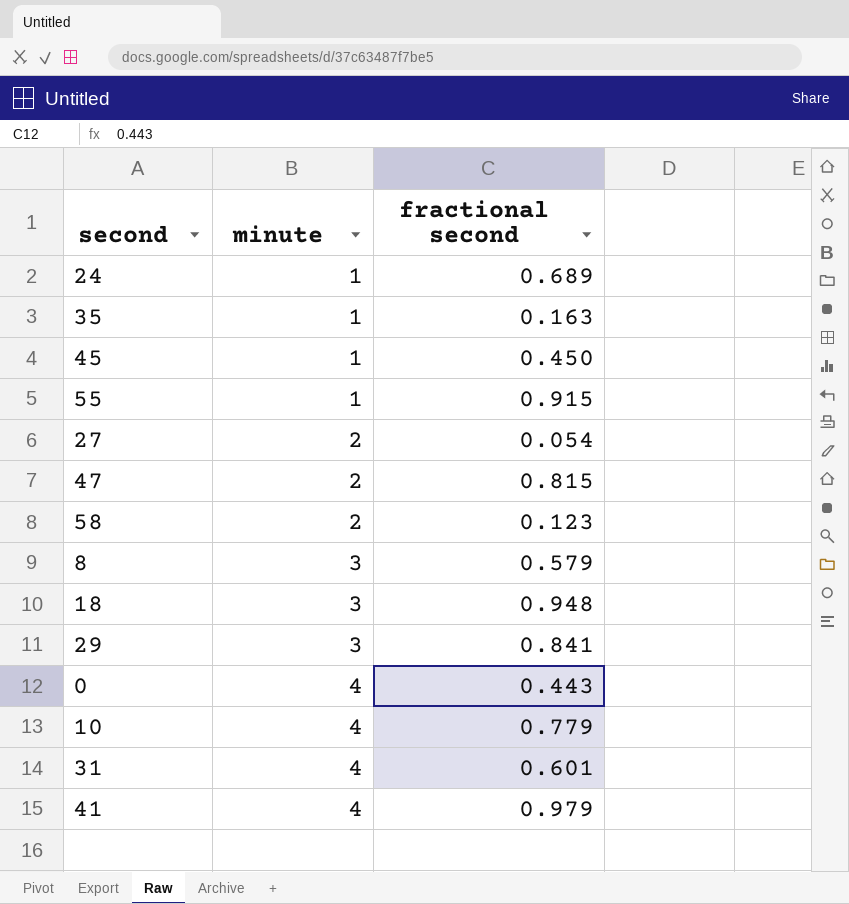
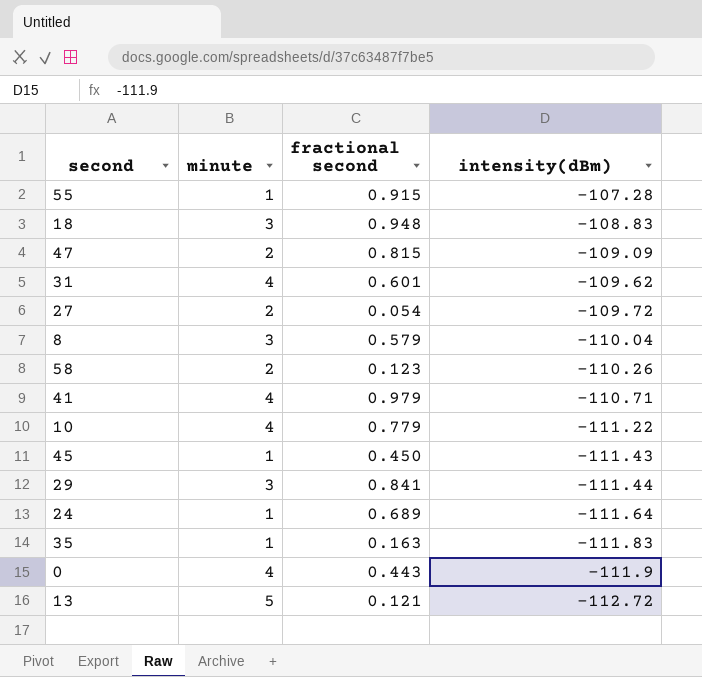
row order: minute ascending -> intensity(dBm) descending
column intensity(dBm) | position: none -> 4
row 13: none -> 5 | 0.121 | -112.72

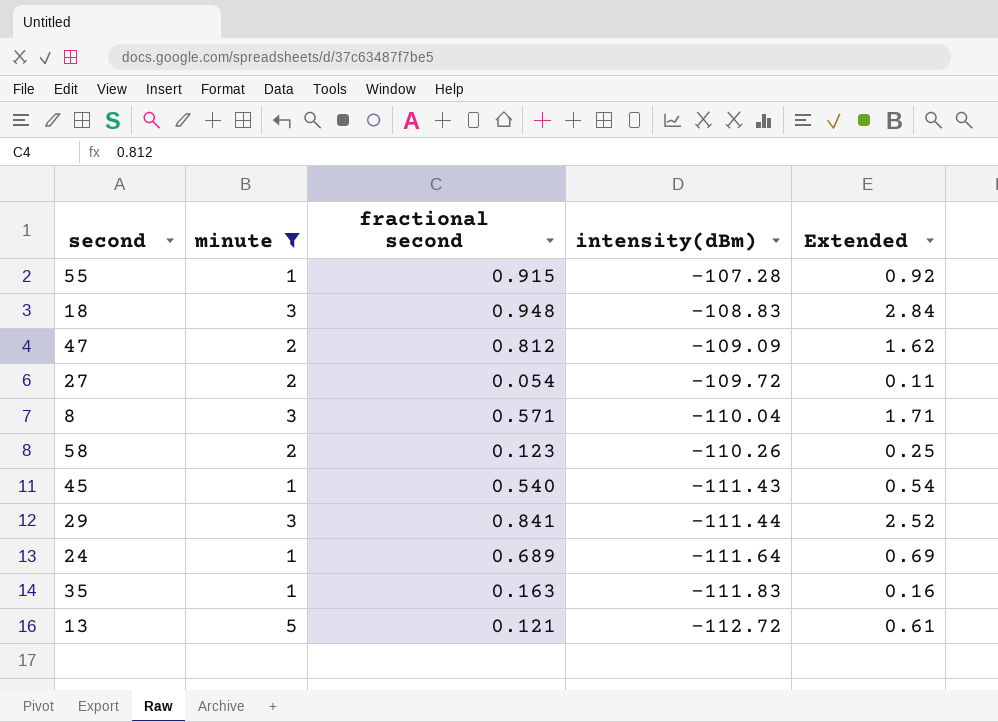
filter: none -> minute != 4
column Extended | formula: none -> [minute] * [fractional second]
47 | fractional second: 0.815 -> 0.812
8 | fractional second: 0.579 -> 0.571
45 | fractional second: 0.450 -> 0.540

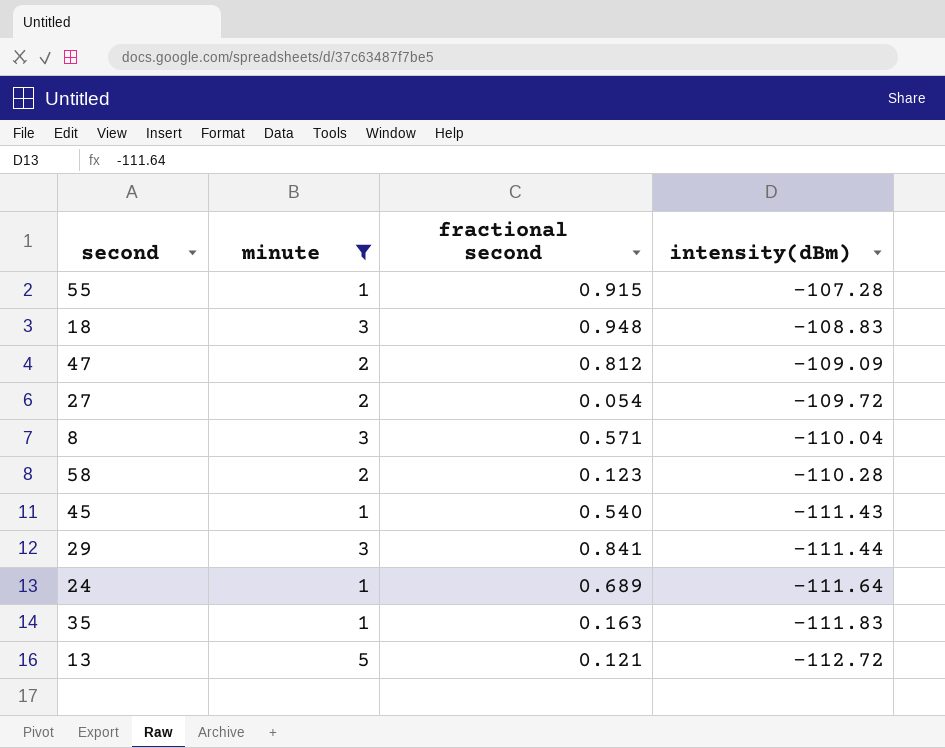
column Extended | formula: [minute] * [fractional second] -> none
58 | intensity(dBm): -110.26 -> -110.28

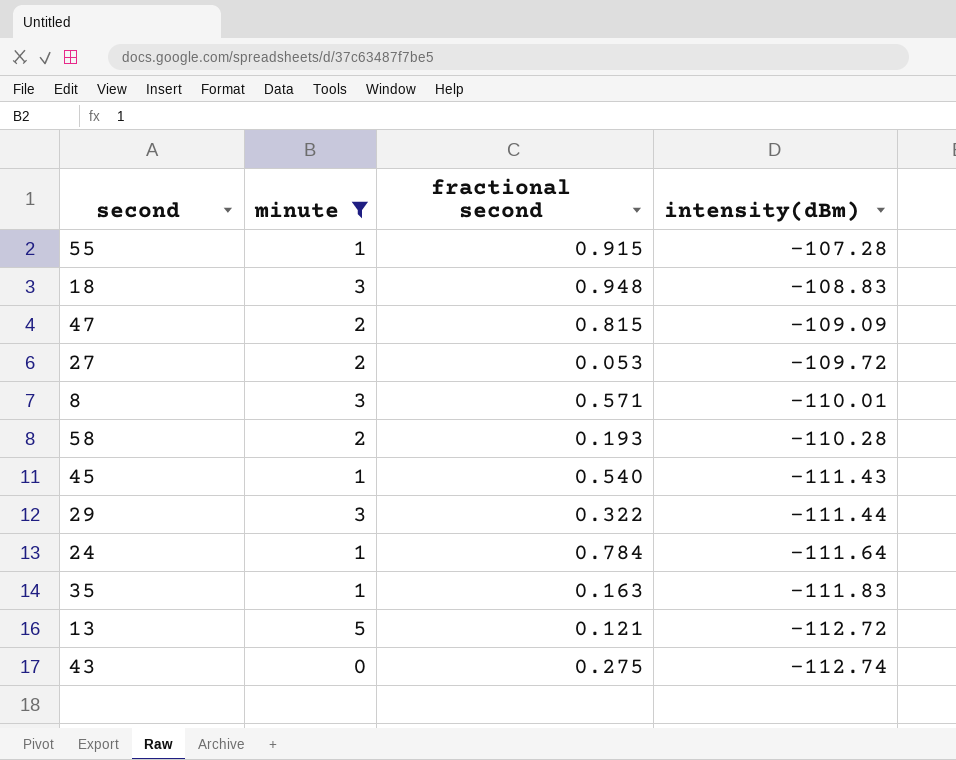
47 | fractional second: 0.812 -> 0.815
27 | fractional second: 0.054 -> 0.053
8 | intensity(dBm): -110.04 -> -110.01
58 | fractional second: 0.123 -> 0.193
29 | fractional second: 0.841 -> 0.322
24 | fractional second: 0.689 -> 0.784
row 43: none -> 0 | 0.275 | -112.74

